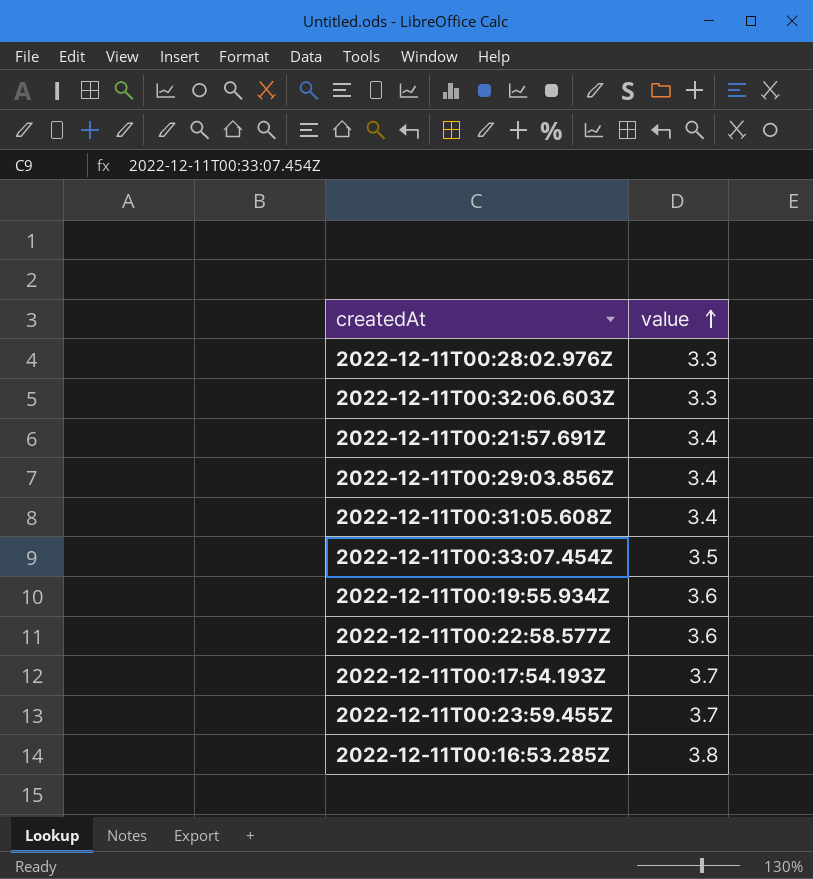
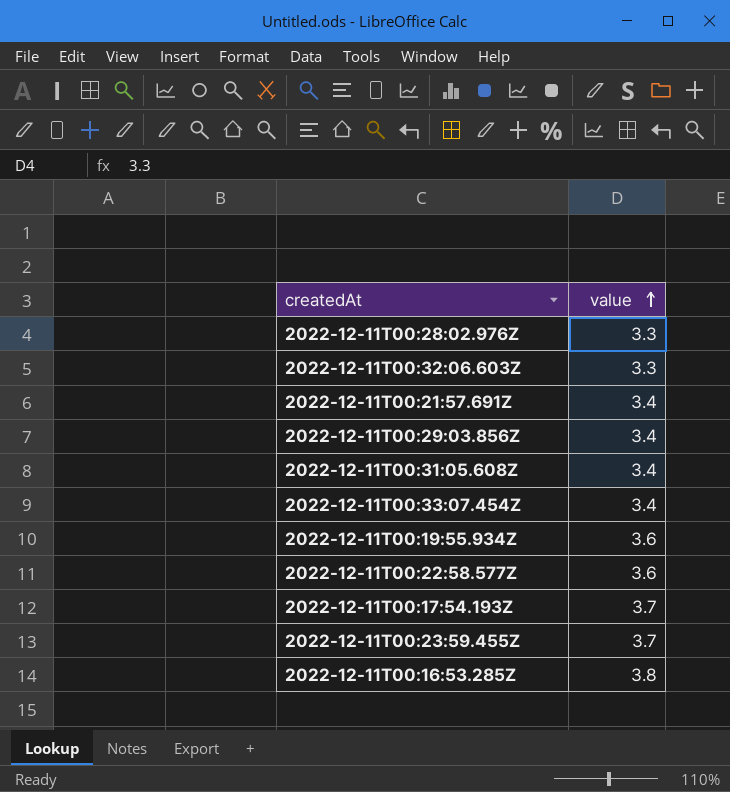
2022-12-11T00:33:07.454Z | value: 3.5 -> 3.4

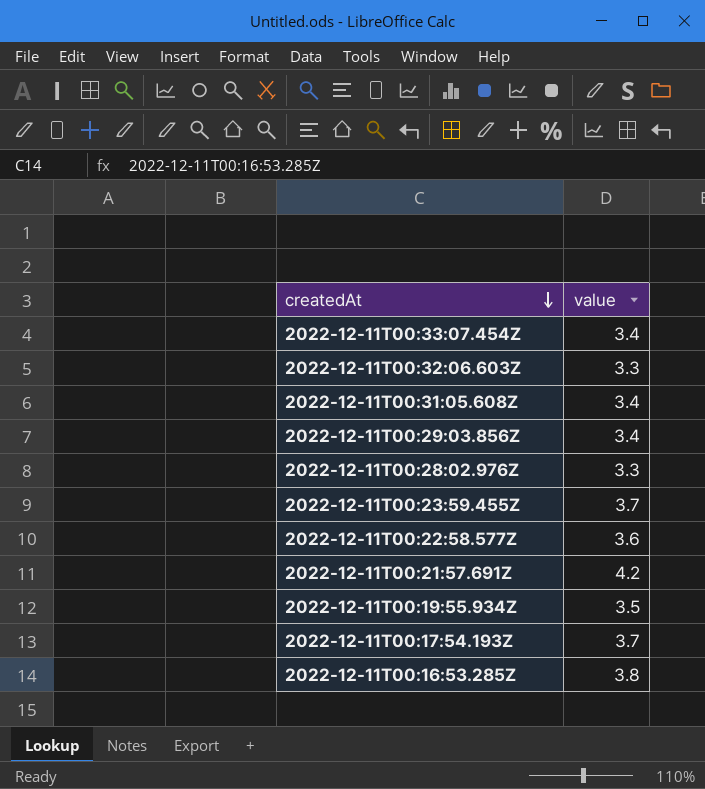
row order: value ascending -> createdAt descending
2022-12-11T00:21:57.691Z | value: 3.4 -> 4.2
2022-12-11T00:19:55.934Z | value: 3.6 -> 3.5

